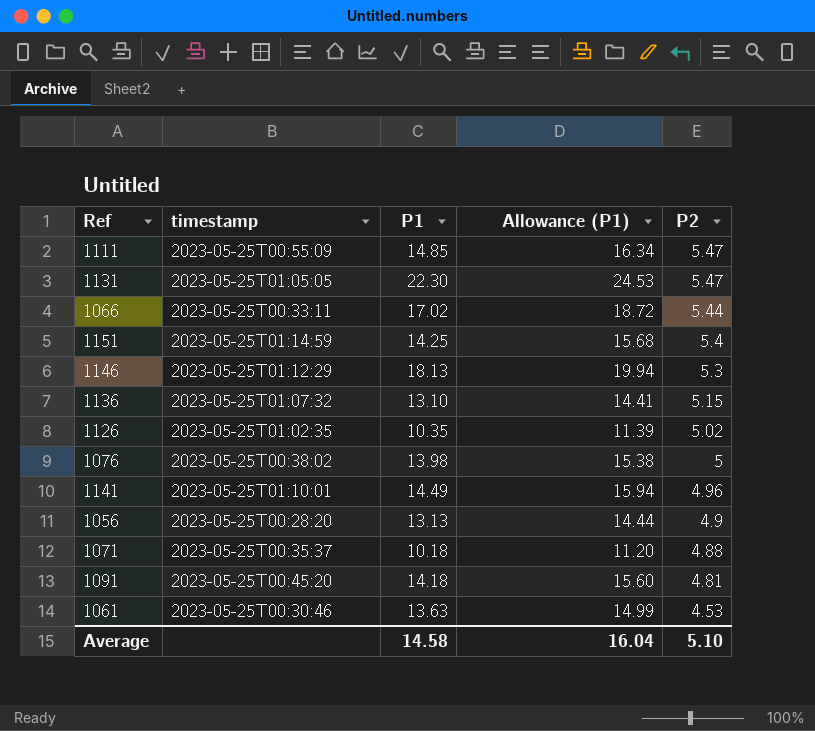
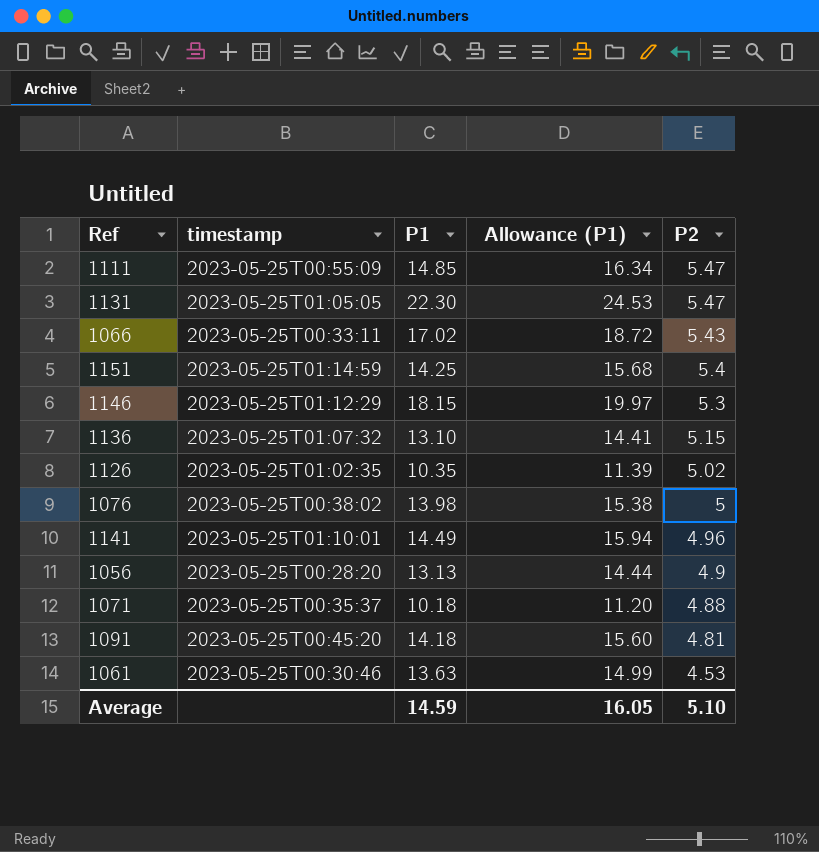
1066 | P2: 5.44 -> 5.43
1146 | P1: 18.13 -> 18.15
1146 | Allowance (P1): 19.94 -> 19.97
Average | P1: 14.58 -> 14.59
Average | Allowance (P1): 16.04 -> 16.05

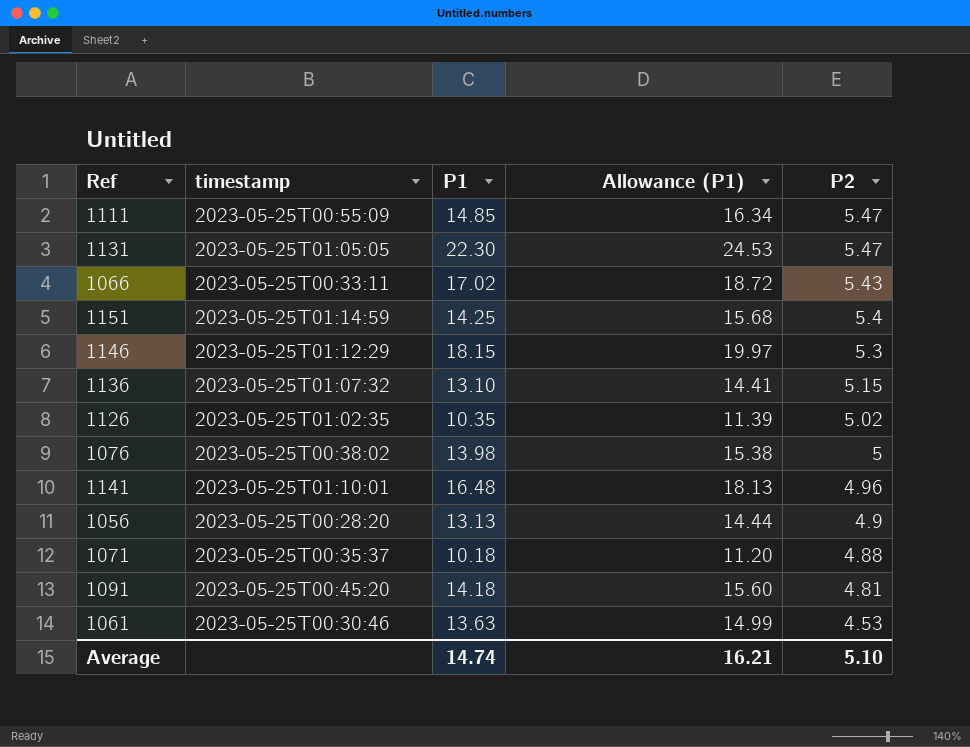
1141 | P1: 14.49 -> 16.48
1141 | Allowance (P1): 15.94 -> 18.13
Average | P1: 14.59 -> 14.74
Average | Allowance (P1): 16.05 -> 16.21

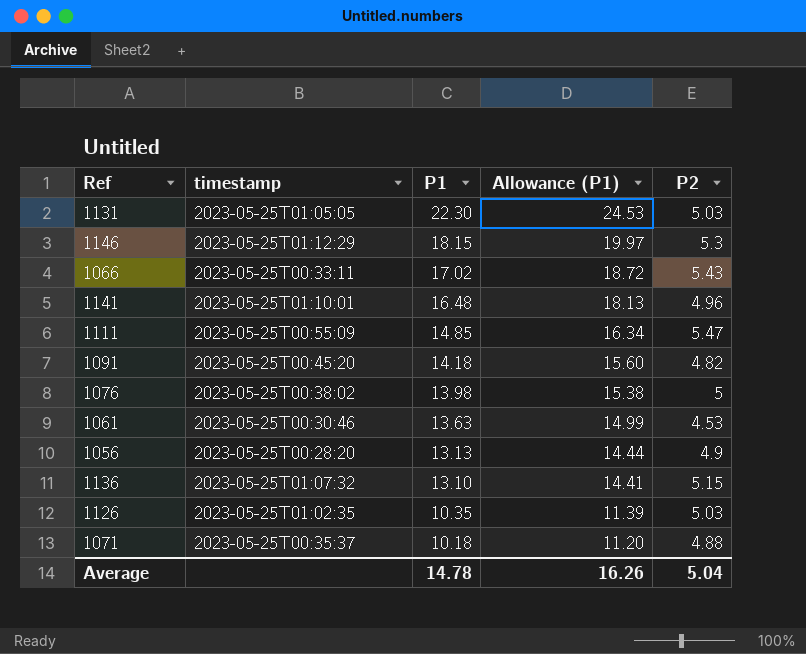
row order: P2 descending -> P1 descending
row 1151: 2023-05-25T01:14:59 | 14.25 | 15.68 | 5.4 -> none
1131 | P2: 5.47 -> 5.03
1091 | P2: 4.81 -> 4.82
1126 | P2: 5.02 -> 5.03
Average | P1: 14.74 -> 14.78
Average | Allowance (P1): 16.21 -> 16.26
Average | P2: 5.10 -> 5.04

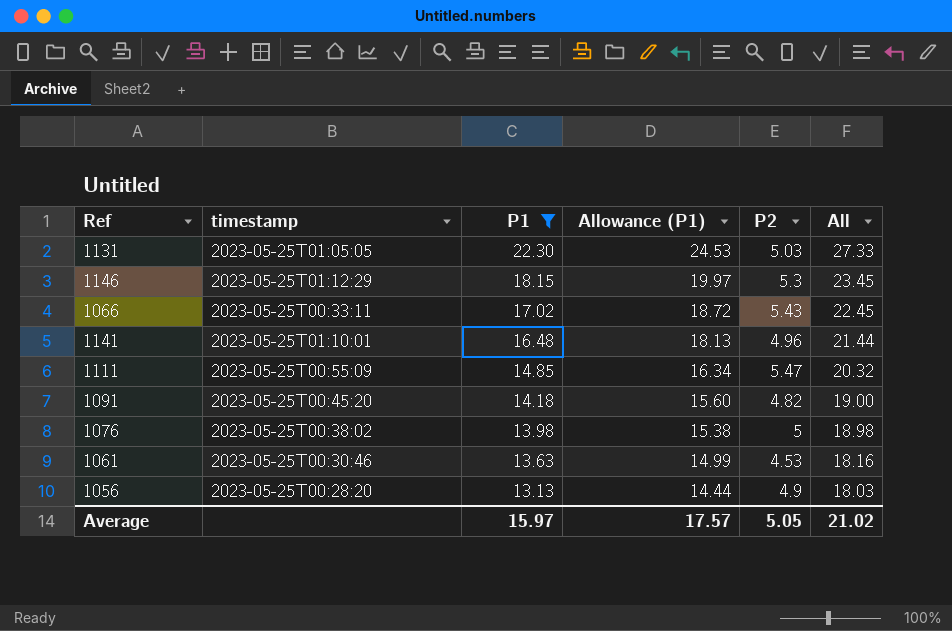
filter: none -> P1 >= 13.13
column All | formula: none -> [P1] + [P2]
Average | P1: 14.78 -> 15.97
Average | Allowance (P1): 16.26 -> 17.57
Average | P2: 5.04 -> 5.05

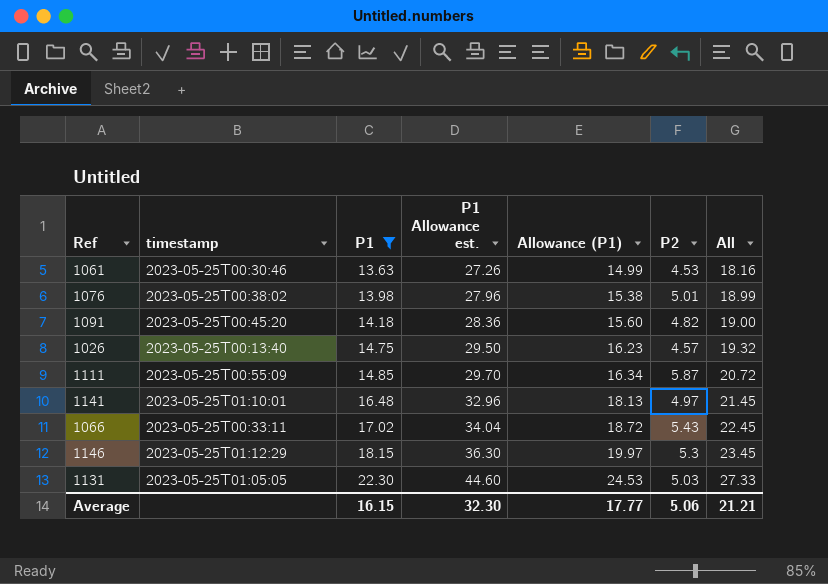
row order: P1 descending -> P1 ascending
column P1 Allowance est. | formula: none -> [P1] * 2
row 1056: 2023-05-25T00:28:20 | 13.13 | 14.44 | 4.9 | 18.03 -> none
1076 | P2: 5 -> 5.01
1076 | All: 18.98 -> 18.99
row 1026: none -> 2023-05-25T00:13:40 | 14.75 | 29.50 | 16.23 | 4.57 | 19.32
1111 | P2: 5.47 -> 5.87
1111 | All: 20.32 -> 20.72
1141 | P2: 4.96 -> 4.97
1141 | All: 21.44 -> 21.45
Average | P1: 15.97 -> 16.15
Average | Allowance (P1): 17.57 -> 17.77
Average | P2: 5.05 -> 5.06
Average | All: 21.02 -> 21.21

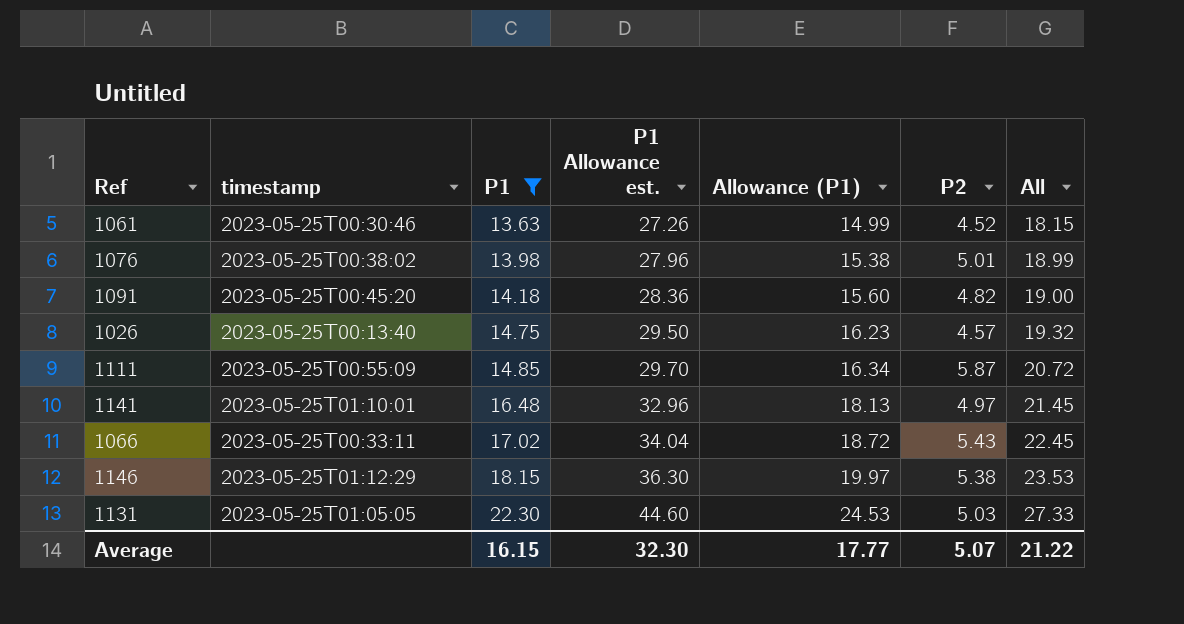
1061 | P2: 4.53 -> 4.52
1061 | All: 18.16 -> 18.15
1146 | P2: 5.3 -> 5.38
1146 | All: 23.45 -> 23.53
Average | P2: 5.06 -> 5.07
Average | All: 21.21 -> 21.22

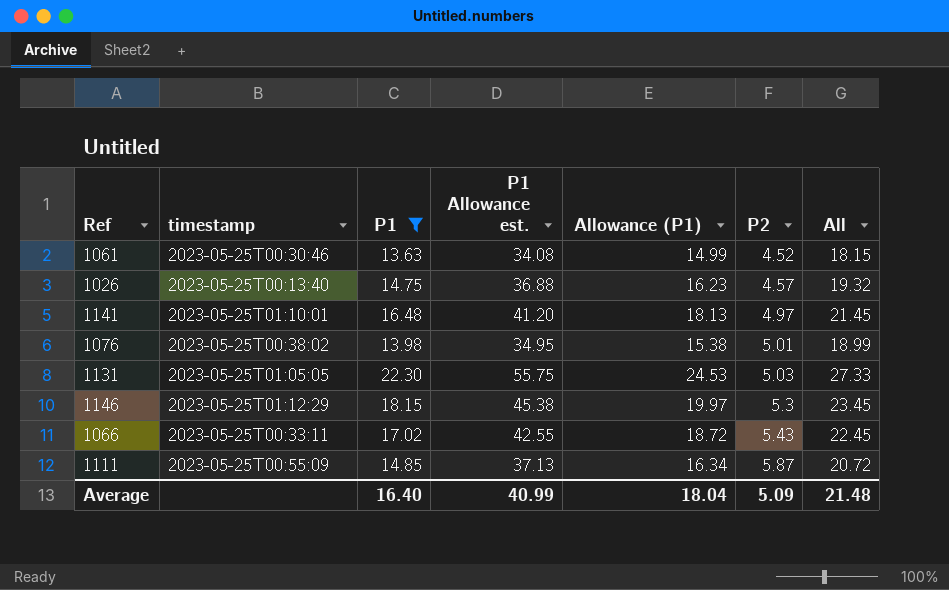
row order: P1 ascending -> P2 ascending
column P1 Allowance est. | formula: [P1] * 2 -> [P1] * 2.5
row 1091: 2023-05-25T00:45:20 | 14.18 | 28.36 | 15.60 | 4.82 | 19.00 -> none
1146 | P2: 5.38 -> 5.3
1146 | All: 23.53 -> 23.45
Average | P1: 16.15 -> 16.40
Average | P1 Allowance est.: 32.30 -> 40.99
Average | Allowance (P1): 17.77 -> 18.04
Average | P2: 5.07 -> 5.09
Average | All: 21.22 -> 21.48

